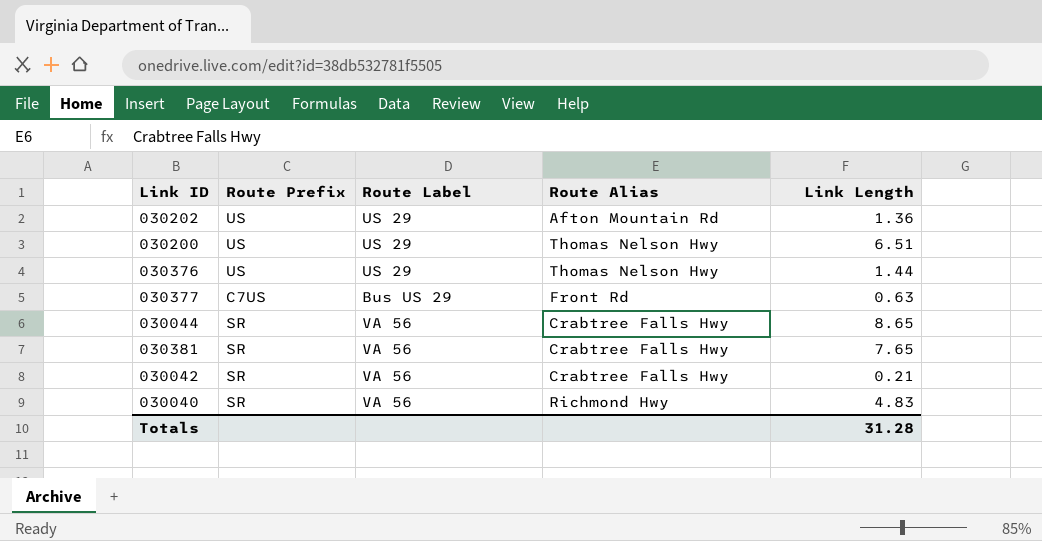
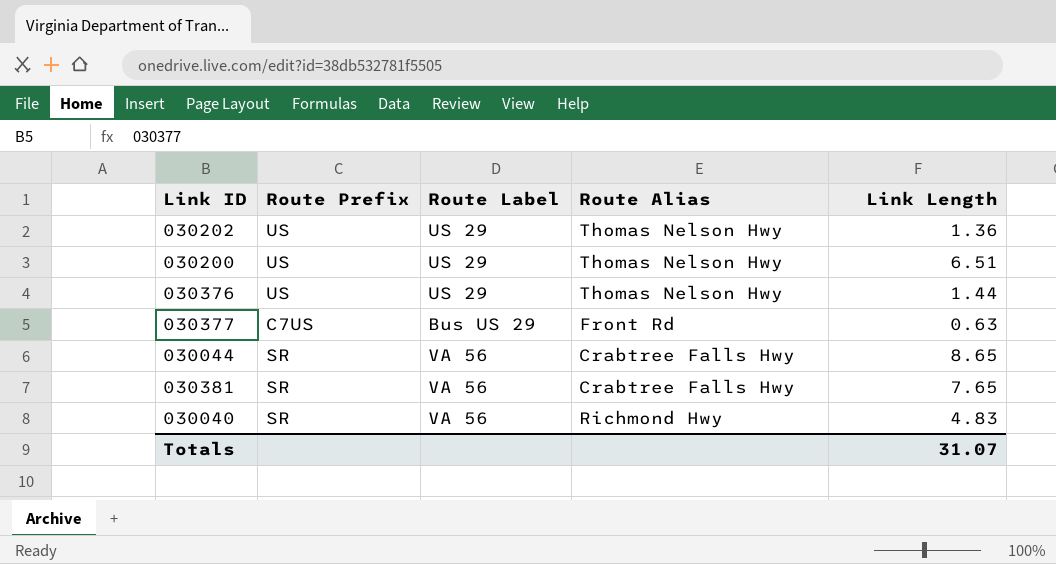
row 030042: SR | VA 56 | Crabtree Falls Hwy | 0.21 -> none
030202 | Route Alias: Afton Mountain Rd -> Thomas Nelson Hwy
Totals | Link Length: 31.28 -> 31.07

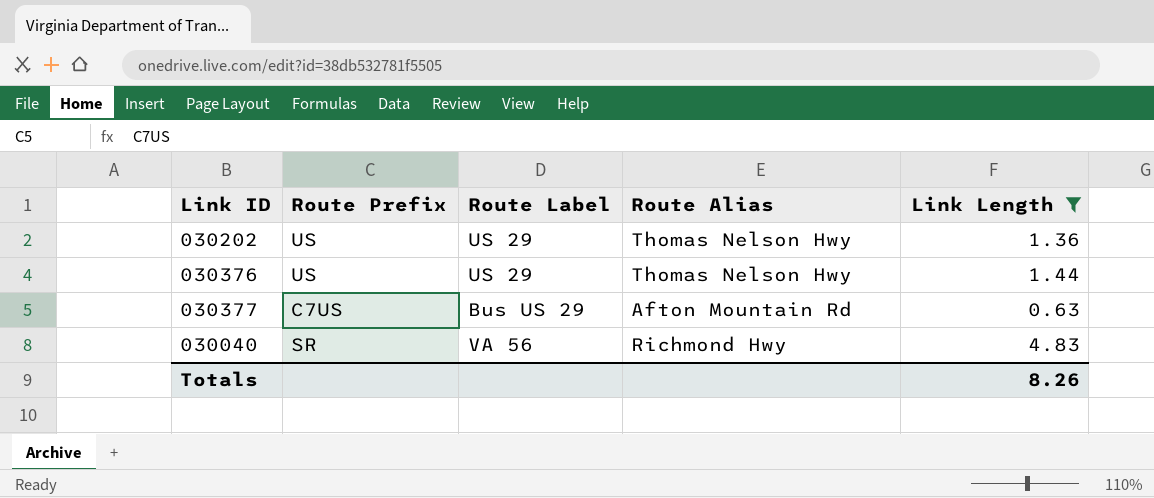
filter: none -> Link Length <= 4.83
030377 | Route Alias: Front Rd -> Afton Mountain Rd
Totals | Link Length: 31.07 -> 8.26

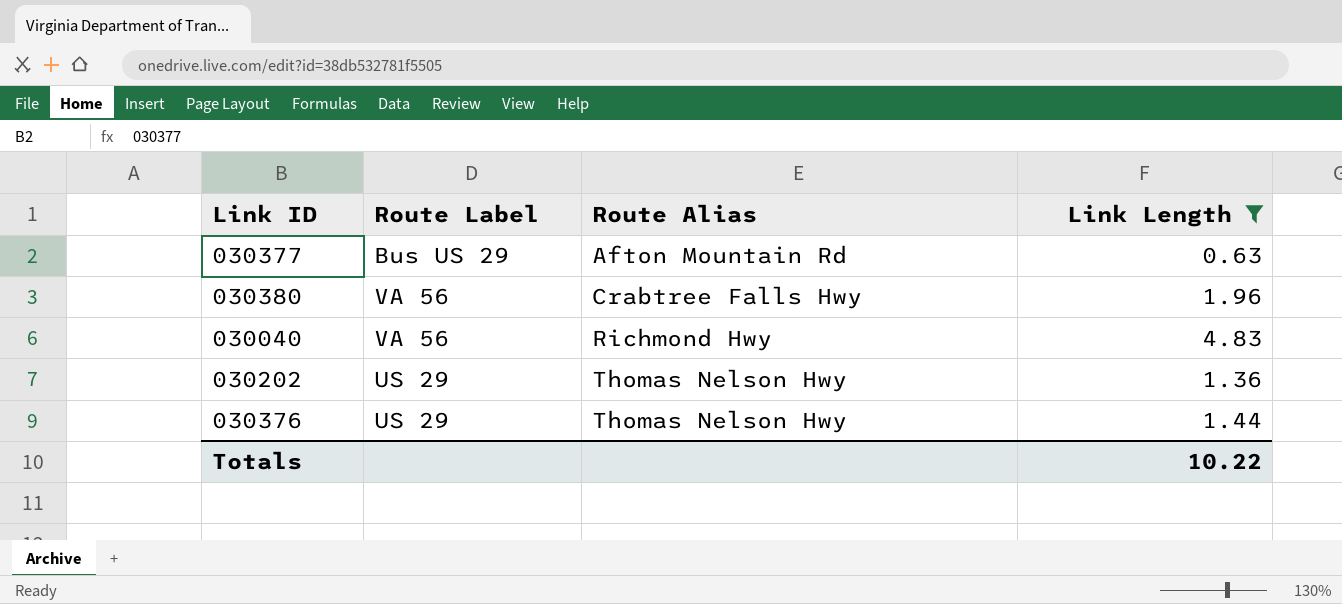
row order: none -> Route Alias ascending
column Route Prefix | position: 2 -> none
row 030380: none -> VA 56 | Crabtree Falls Hwy | 1.96
Totals | Link Length: 8.26 -> 10.22

